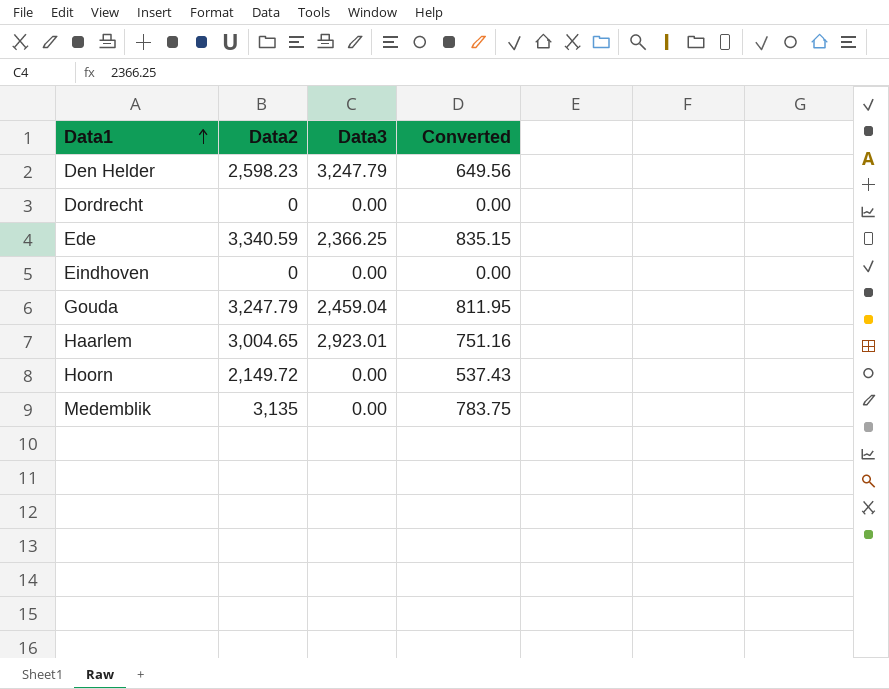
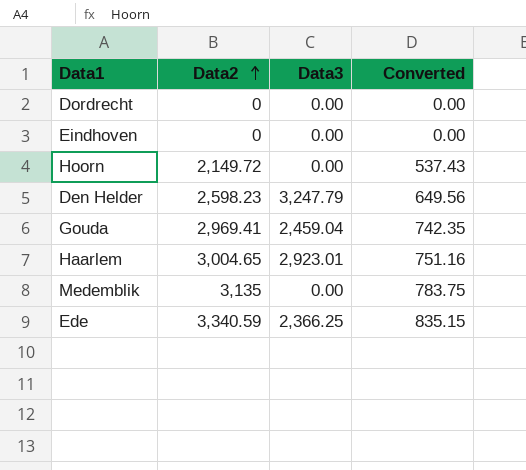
row order: Data1 ascending -> Data2 ascending
Gouda | Data2: 3,247.79 -> 2,969.41
Gouda | Converted: 811.95 -> 742.35

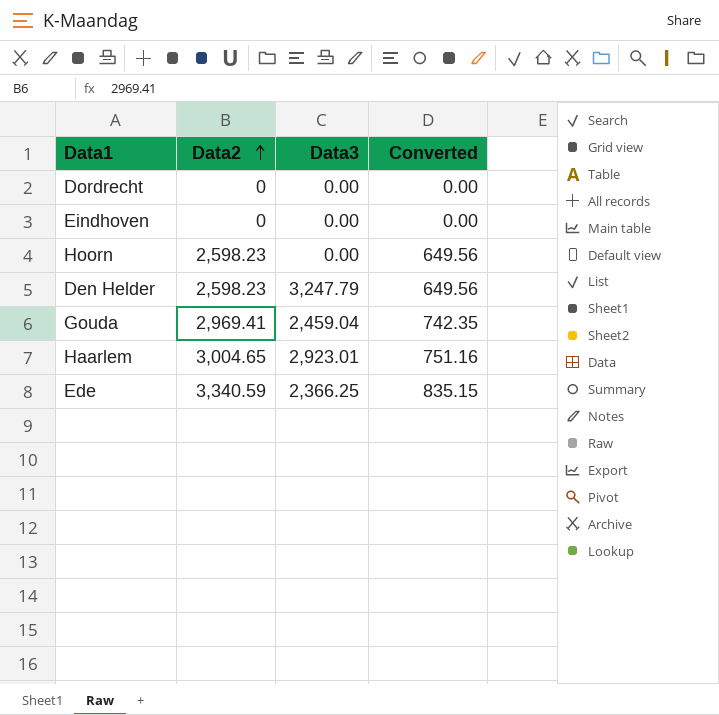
row Medemblik: 3,135 | 0.00 | 783.75 -> none
Hoorn | Data2: 2,149.72 -> 2,598.23
Hoorn | Converted: 537.43 -> 649.56

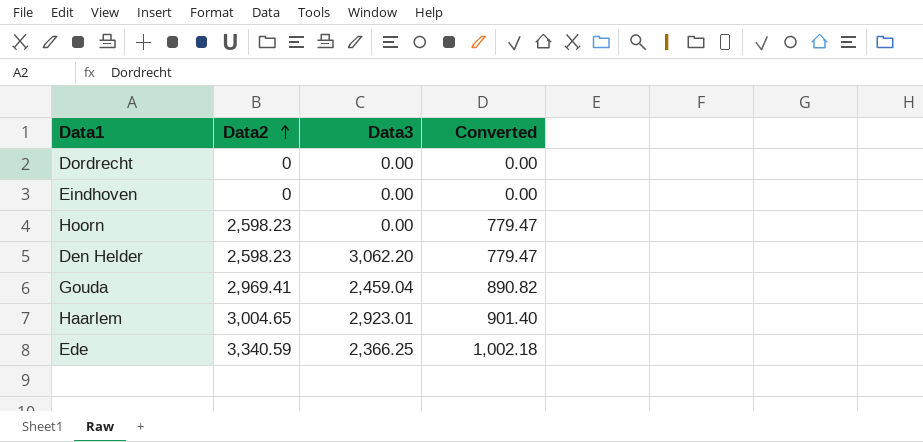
column Converted | formula: [Data2] * 0.25 -> [Data2] * 0.3
Den Helder | Data3: 3,247.79 -> 3,062.20

